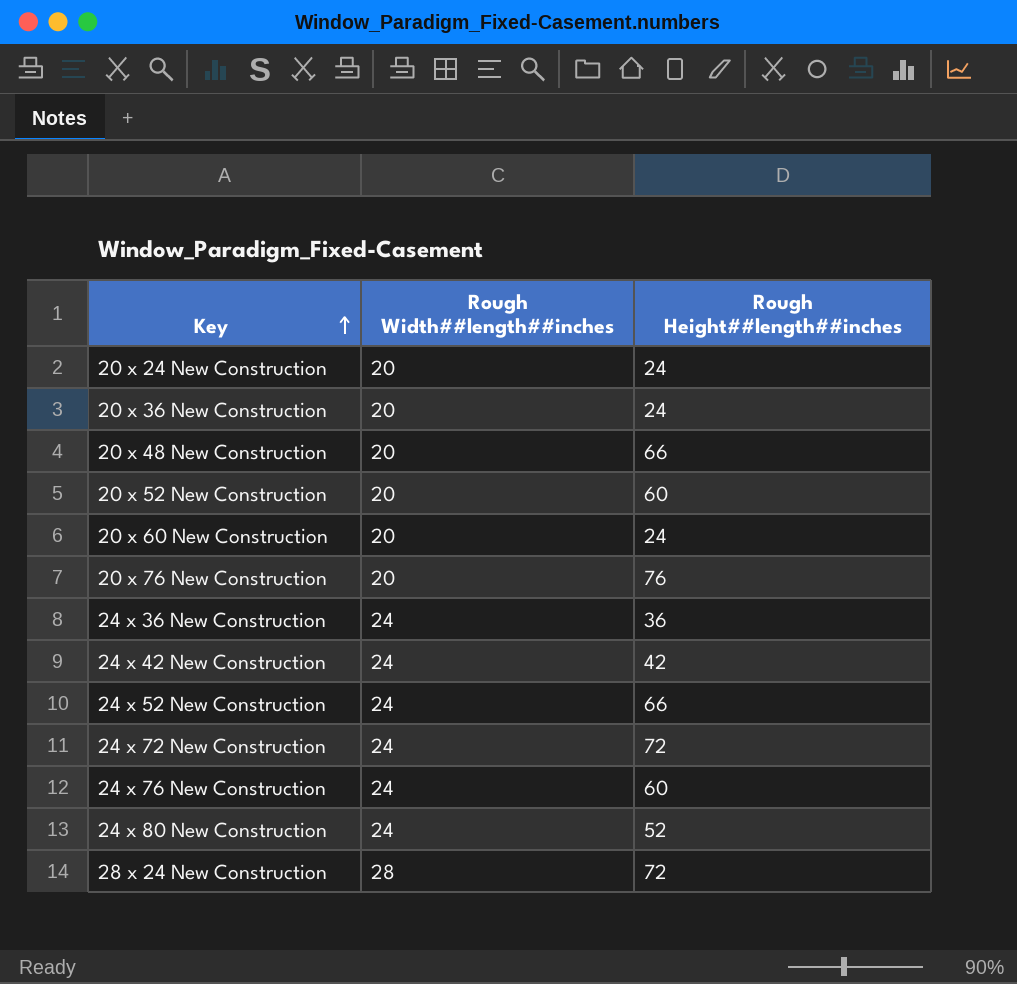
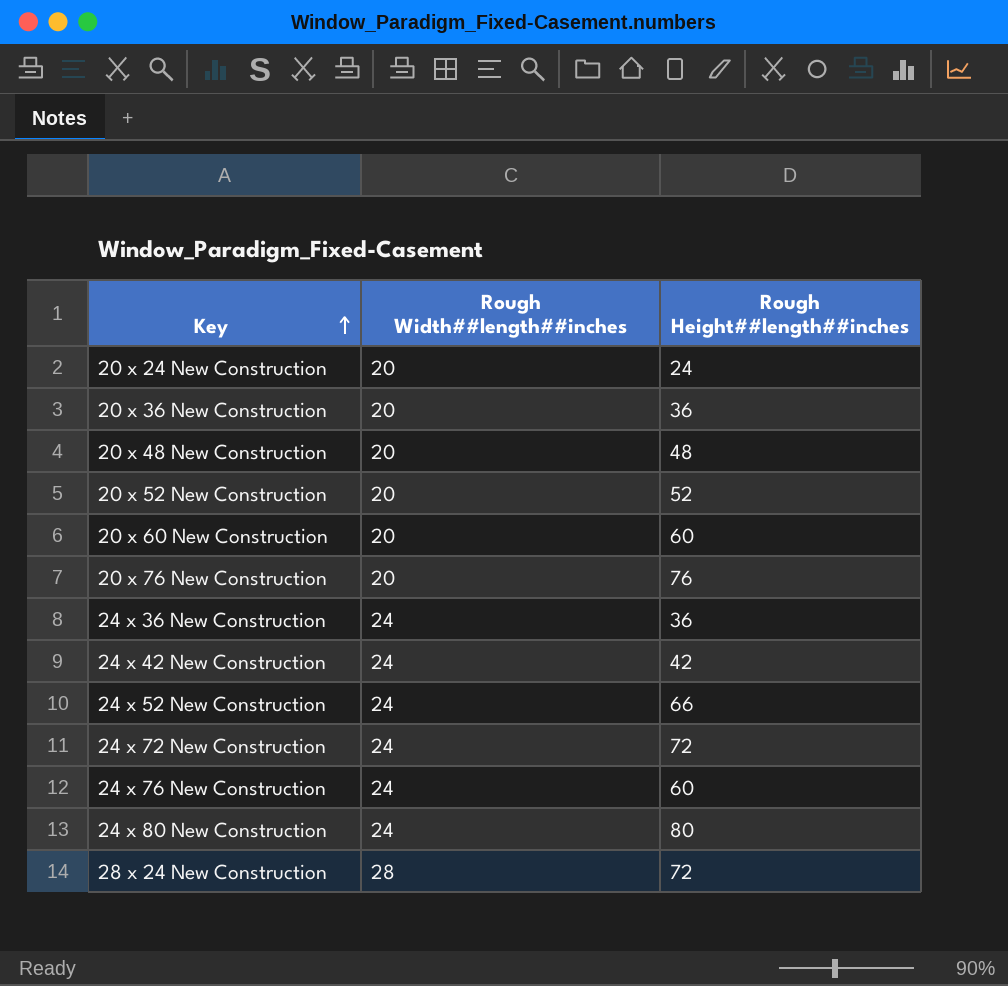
20 x 36 New Construction | Rough Height##length##inches: 24 -> 36
20 x 48 New Construction | Rough Height##length##inches: 66 -> 48
20 x 52 New Construction | Rough Height##length##inches: 60 -> 52
20 x 60 New Construction | Rough Height##length##inches: 24 -> 60
24 x 80 New Construction | Rough Height##length##inches: 52 -> 80

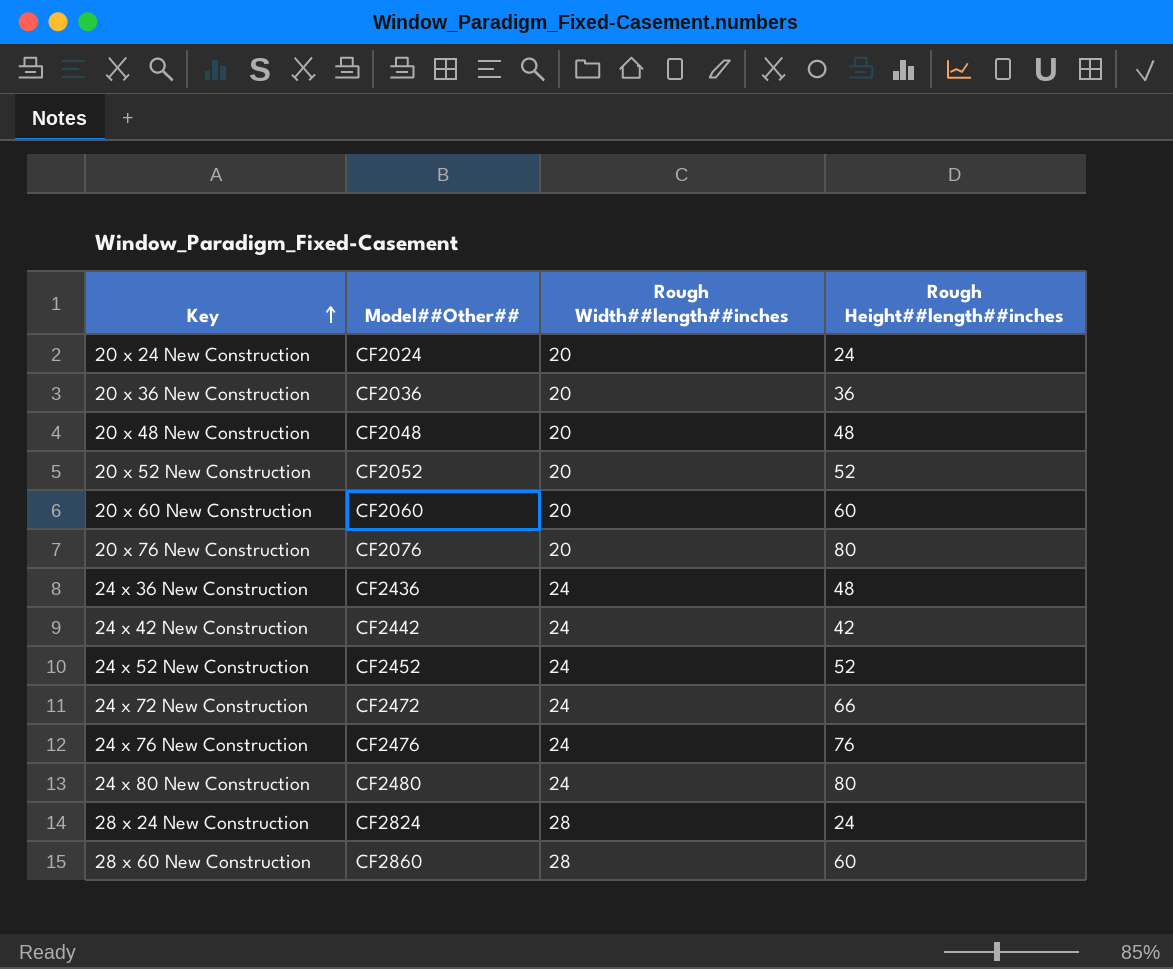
column Model##Other## | position: none -> 2
20 x 76 New Construction | Rough Height##length##inches: 76 -> 80
24 x 36 New Construction | Rough Height##length##inches: 36 -> 48
24 x 52 New Construction | Rough Height##length##inches: 66 -> 52
24 x 72 New Construction | Rough Height##length##inches: 72 -> 66
24 x 76 New Construction | Rough Height##length##inches: 60 -> 76
28 x 24 New Construction | Rough Height##length##inches: 72 -> 24
row 28 x 60 New Construction: none -> CF2860 | 28 | 60

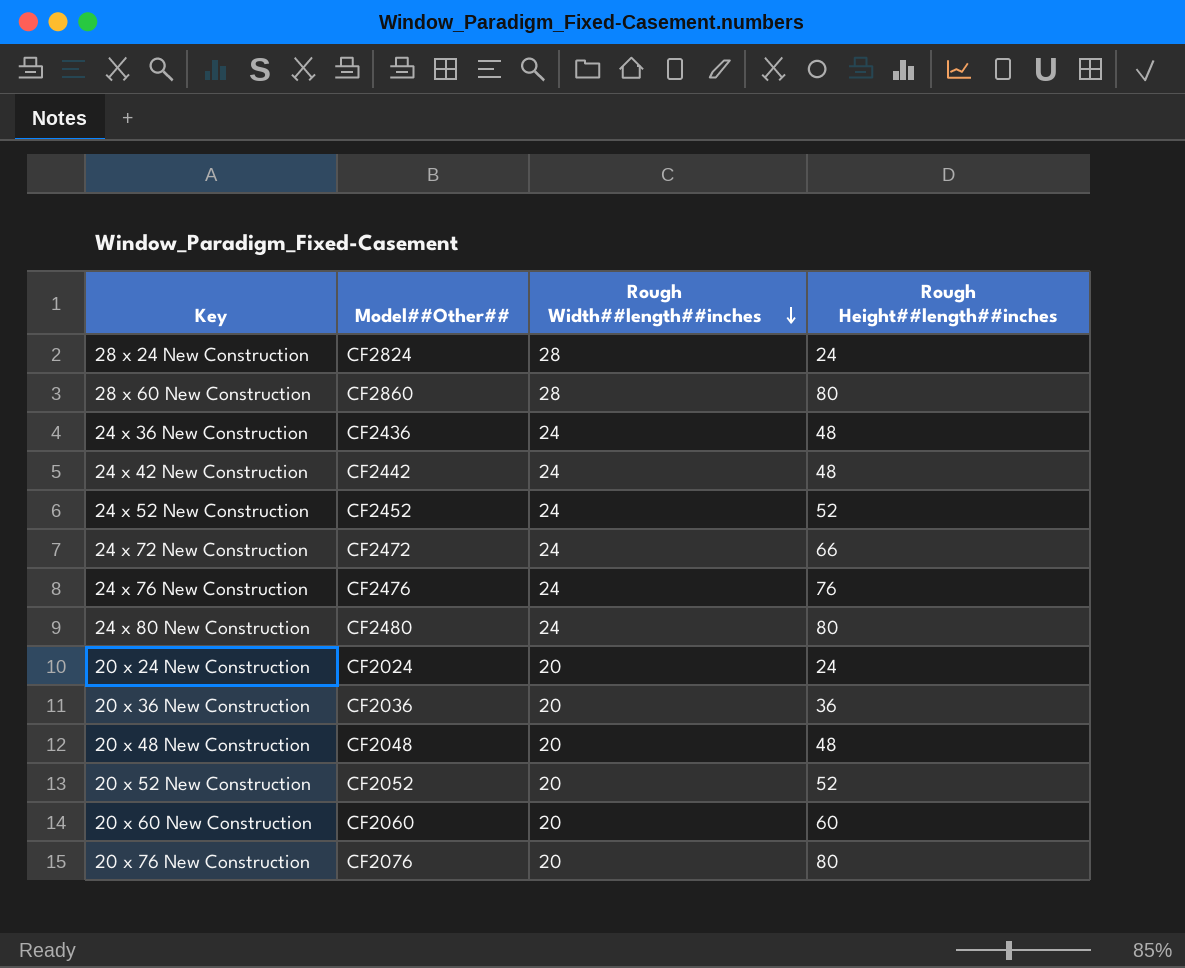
row order: Key ascending -> Rough Width##length##inches descending
28 x 60 New Construction | Rough Height##length##inches: 60 -> 80
24 x 42 New Construction | Rough Height##length##inches: 42 -> 48

